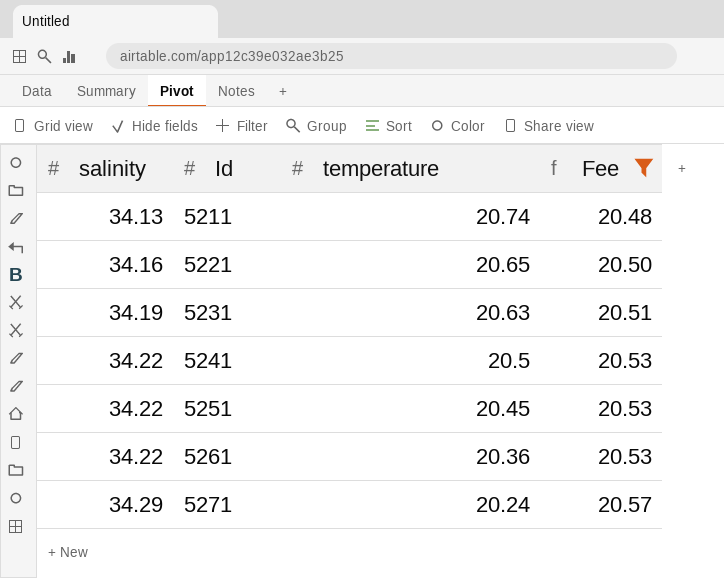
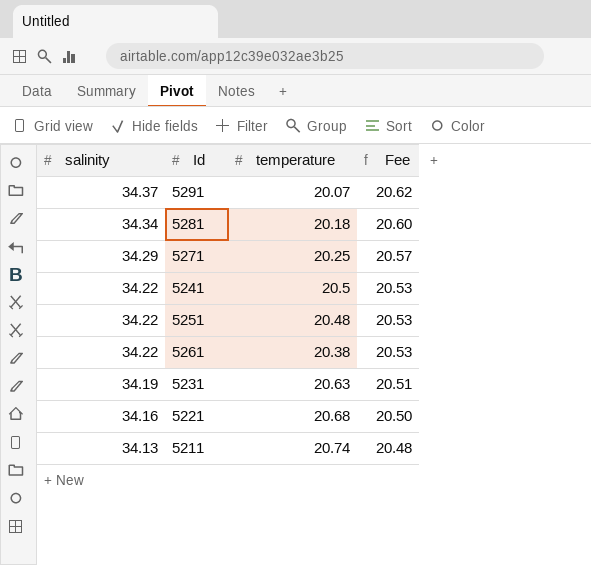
filter: Fee <= 20.57 -> none
row order: salinity ascending -> salinity descending
5271 | temperature: 20.24 -> 20.25
5251 | temperature: 20.45 -> 20.48
5261 | temperature: 20.36 -> 20.38
5221 | temperature: 20.65 -> 20.68

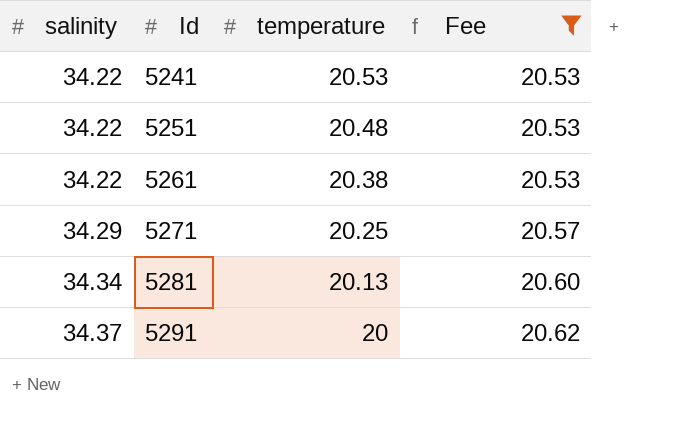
filter: none -> Fee >= 20.53
row order: salinity descending -> salinity ascending
5241 | temperature: 20.5 -> 20.53
5281 | temperature: 20.18 -> 20.13
5291 | temperature: 20.07 -> 20

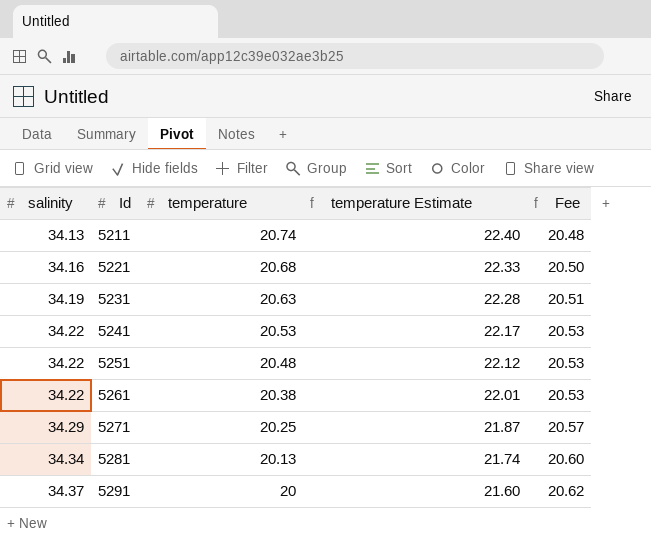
filter: Fee >= 20.53 -> none
column temperature Estimate | formula: none -> [temperature] * 1.08

